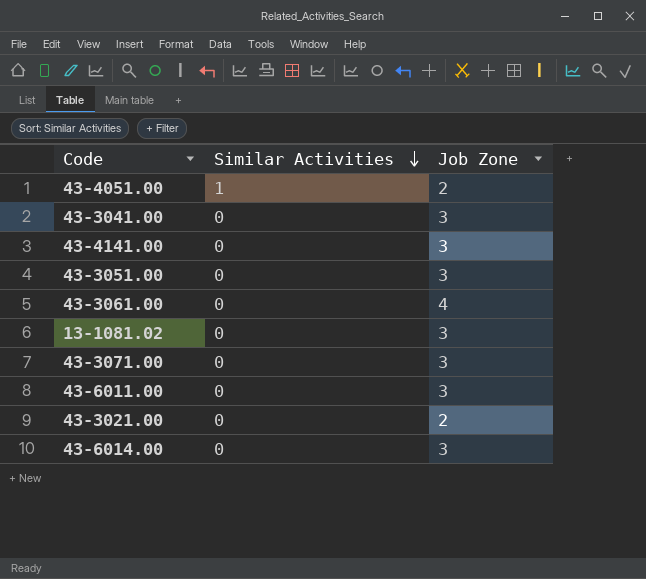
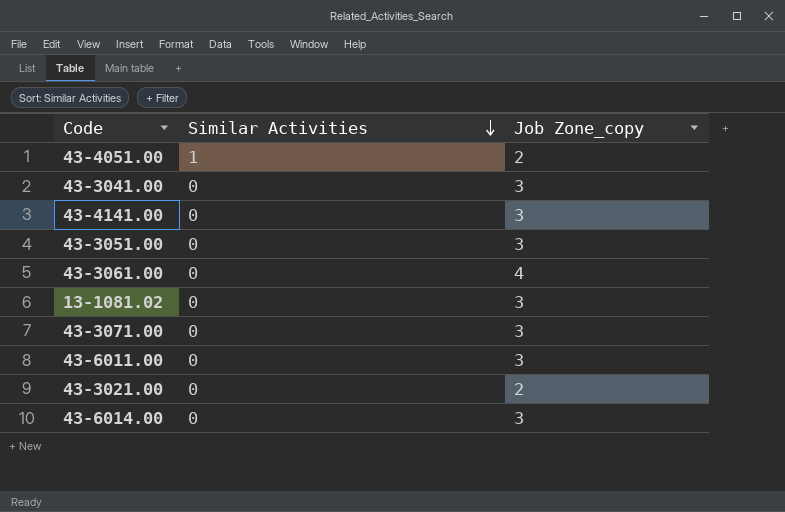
column name: Job Zone -> Job Zone_copy

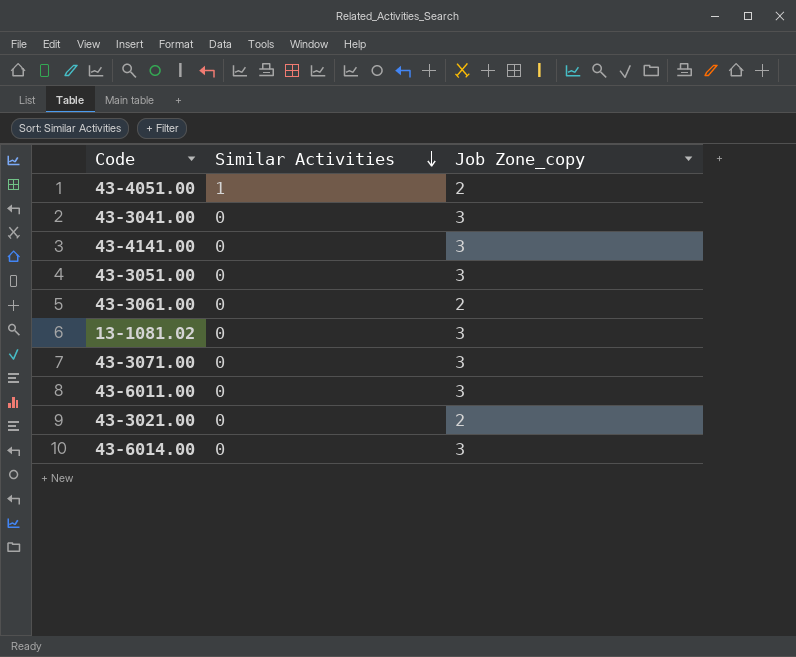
43-3061.00 | Job Zone_copy: 4 -> 2

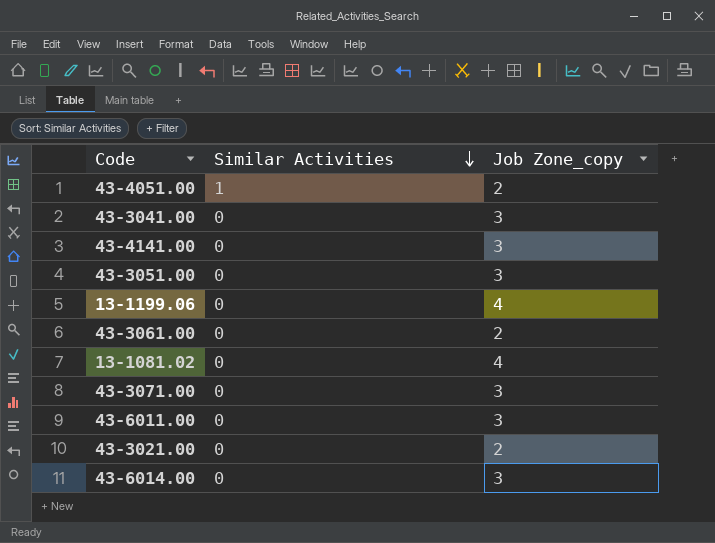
row 13-1199.06: none -> 0 | 4
13-1081.02 | Job Zone_copy: 3 -> 4

